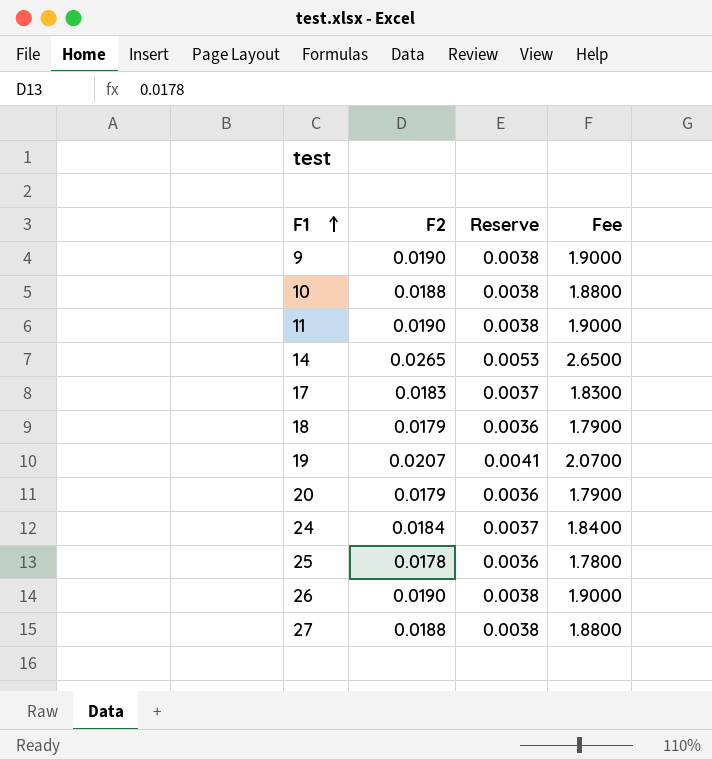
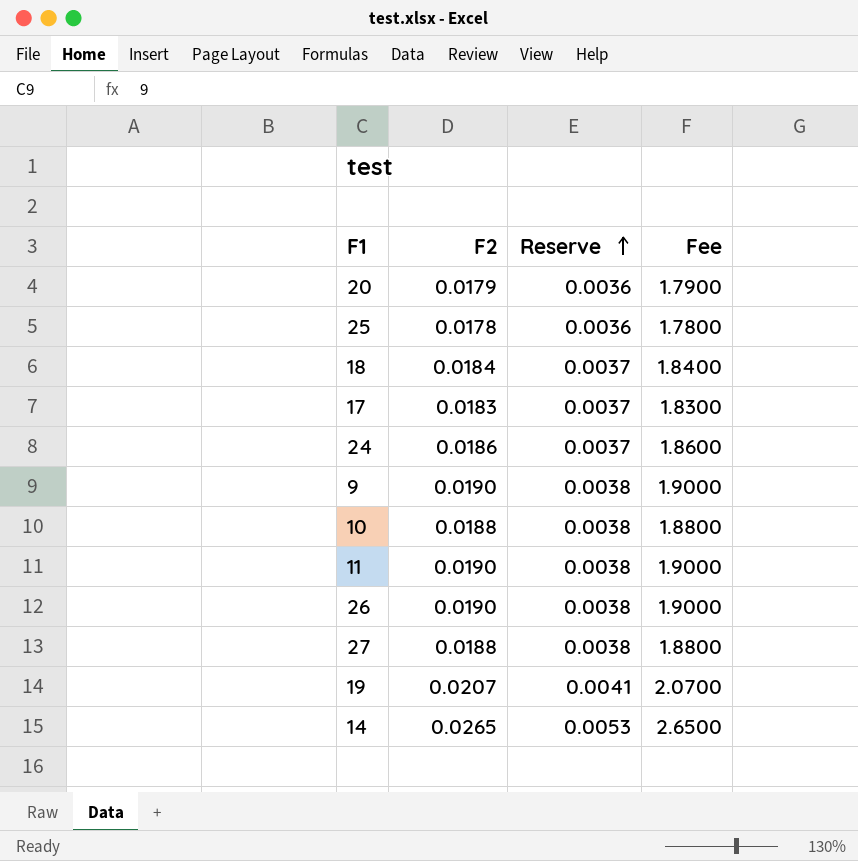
row order: F1 ascending -> Reserve ascending
18 | F2: 0.0179 -> 0.0184
18 | Reserve: 0.0036 -> 0.0037
18 | Fee: 1.7900 -> 1.8400
24 | F2: 0.0184 -> 0.0186
24 | Fee: 1.8400 -> 1.8600

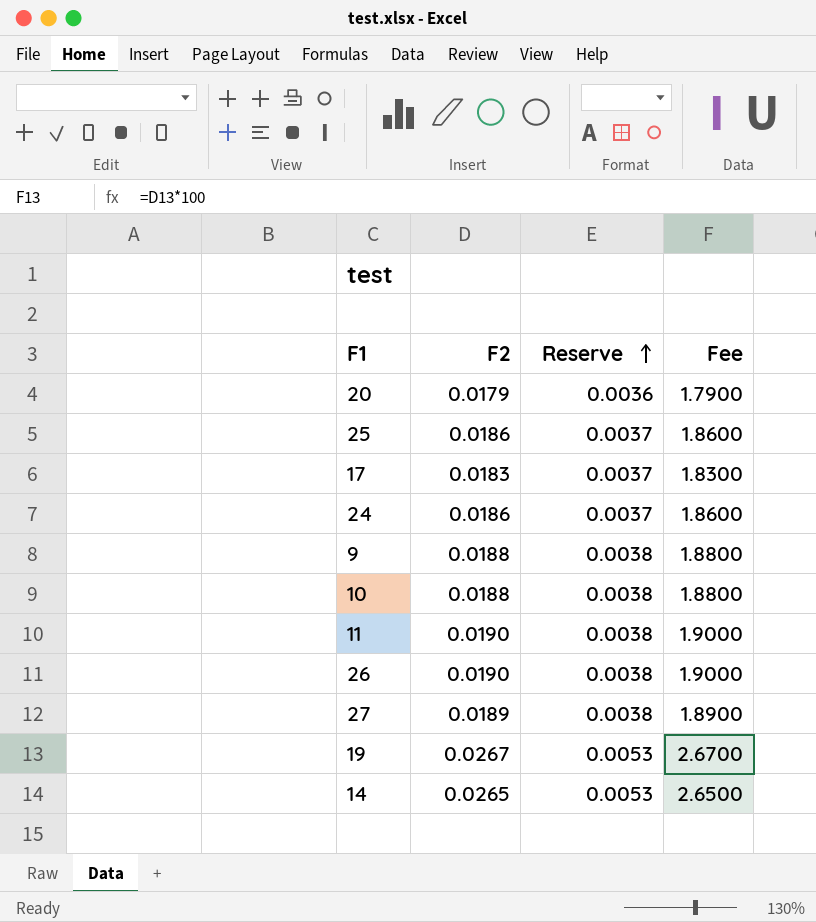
row 18: 0.0184 | 0.0037 | 1.8400 -> none
25 | F2: 0.0178 -> 0.0186
25 | Reserve: 0.0036 -> 0.0037
25 | Fee: 1.7800 -> 1.8600
9 | F2: 0.0190 -> 0.0188
9 | Fee: 1.9000 -> 1.8800
27 | F2: 0.0188 -> 0.0189
27 | Fee: 1.8800 -> 1.8900
19 | F2: 0.0207 -> 0.0267
19 | Reserve: 0.0041 -> 0.0053
19 | Fee: 2.0700 -> 2.6700

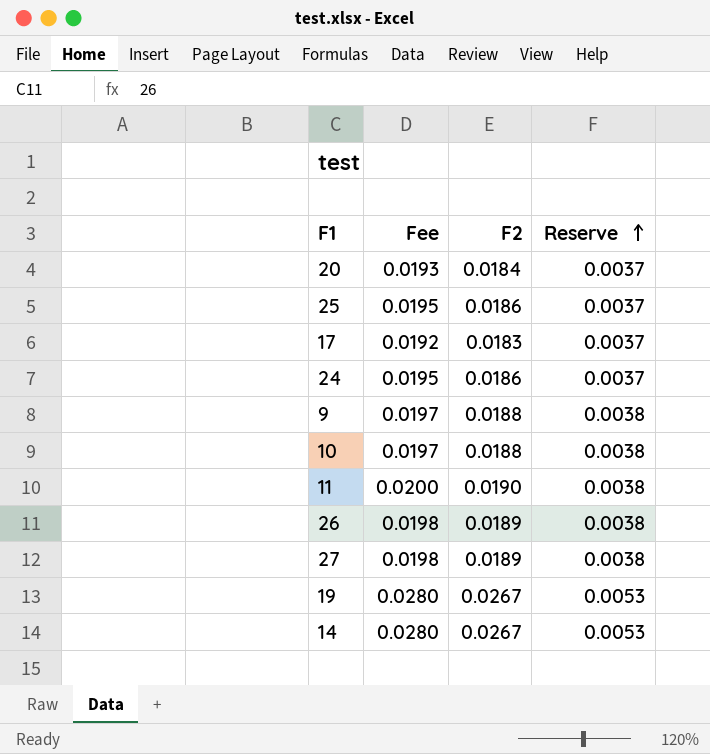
column Fee | formula: [F2] * 100 -> [F2] * 1.05
column Fee | position: 4 -> 2
20 | F2: 0.0179 -> 0.0184
20 | Reserve: 0.0036 -> 0.0037
26 | F2: 0.0190 -> 0.0189
14 | F2: 0.0265 -> 0.0267

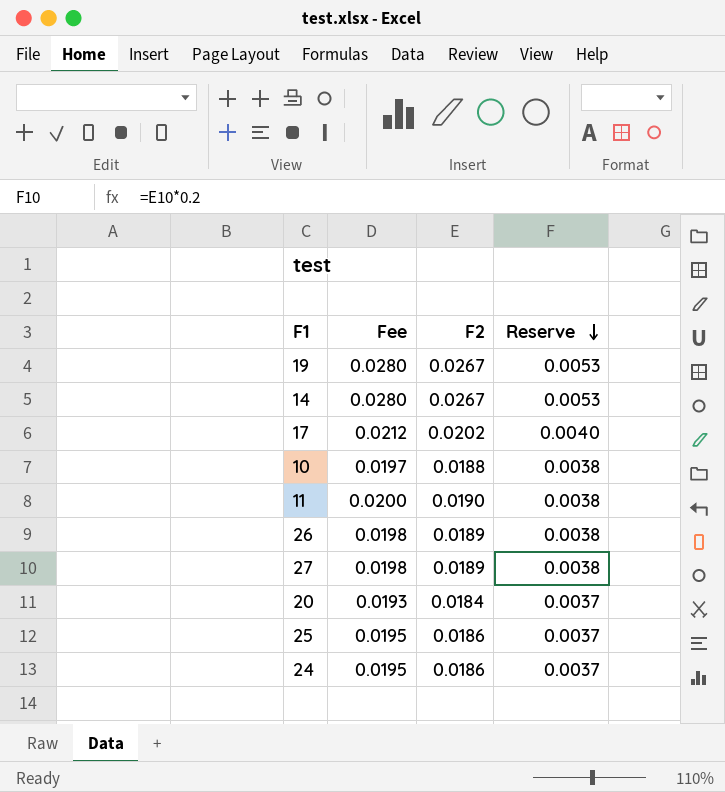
row order: Reserve ascending -> Reserve descending
row 9: 0.0197 | 0.0188 | 0.0038 -> none
17 | Fee: 0.0192 -> 0.0212
17 | F2: 0.0183 -> 0.0202
17 | Reserve: 0.0037 -> 0.0040

